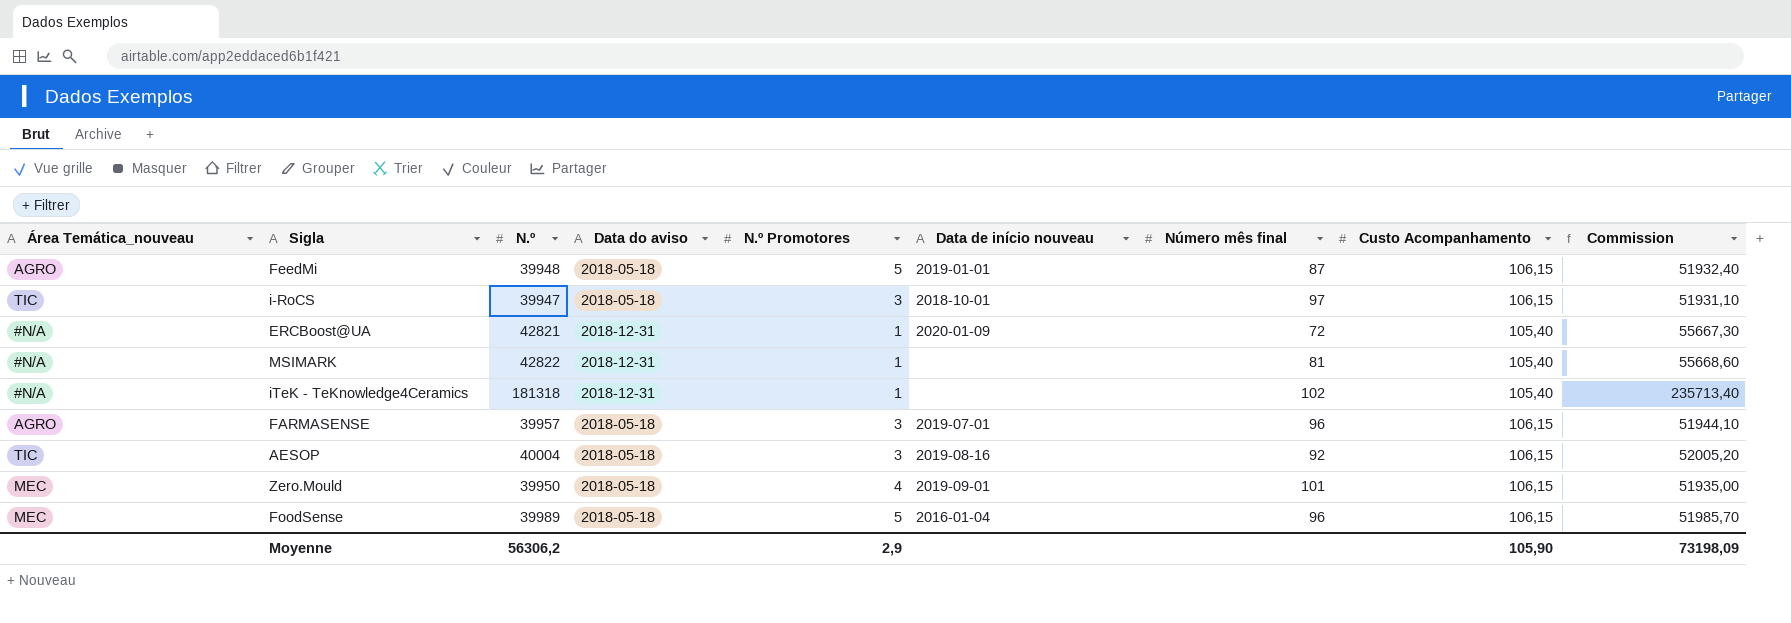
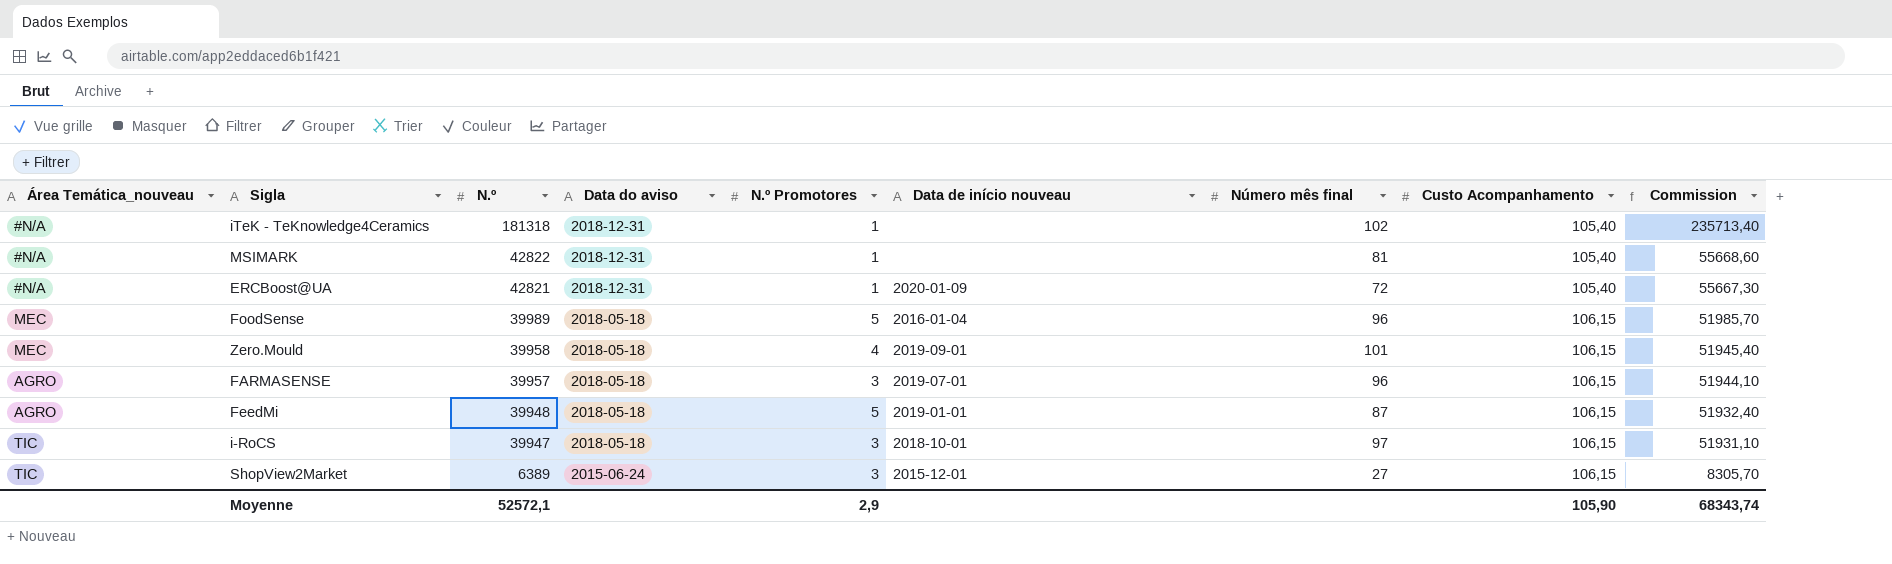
row order: none -> N.º descending
row AESOP: TIC | 40004 | 2018-05-18 | 3 | 2019-08-16 | 92 | 106,15 | 52005,20 -> none
Zero.Mould | N.º: 39950 -> 39958
Zero.Mould | Commission: 51935,00 -> 51945,40
row ShopView2Market: none -> TIC | 6389 | 2015-06-24 | 3 | 2015-12-01 | 27 | 106,15 | 8305,70
Moyenne | N.º: 56306,2 -> 52572,1
Moyenne | Commission: 73198,09 -> 68343,74

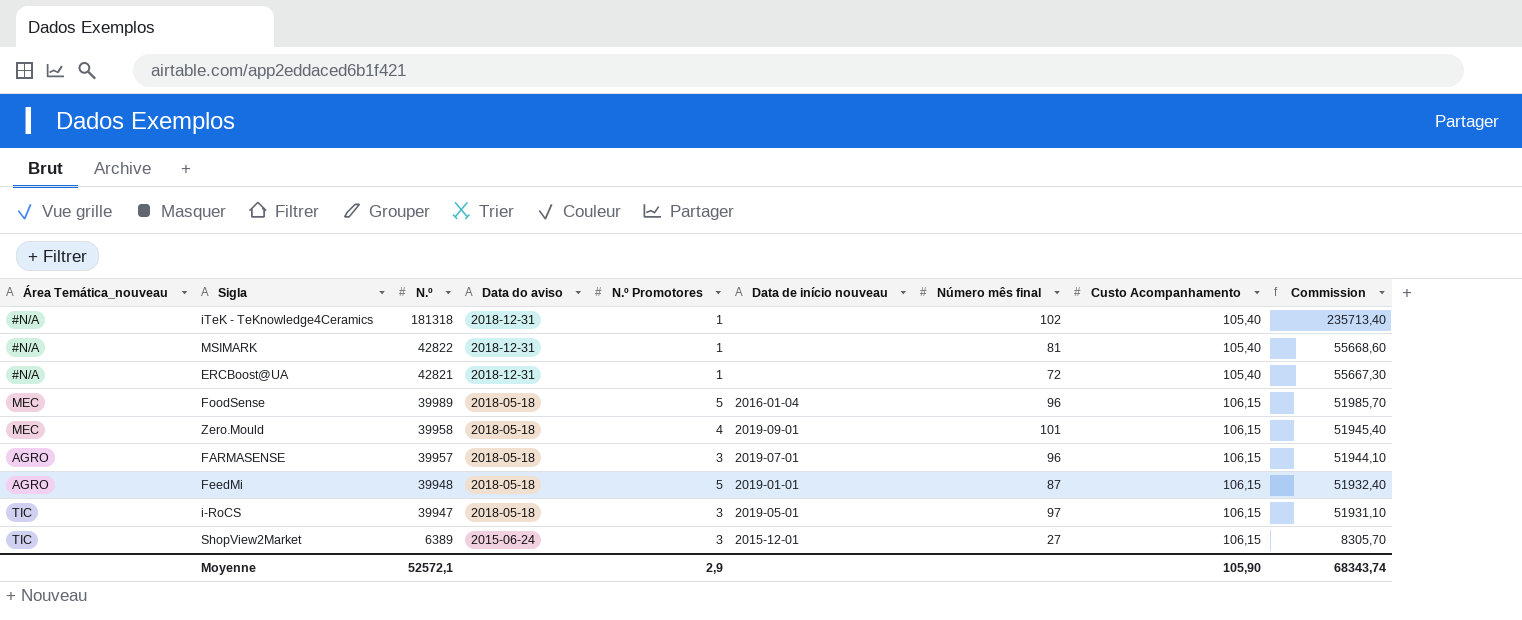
ERCBoost@UA | Data de início nouveau: 2020-01-09 -> none
i-RoCS | Data de início nouveau: 2018-10-01 -> 2019-05-01

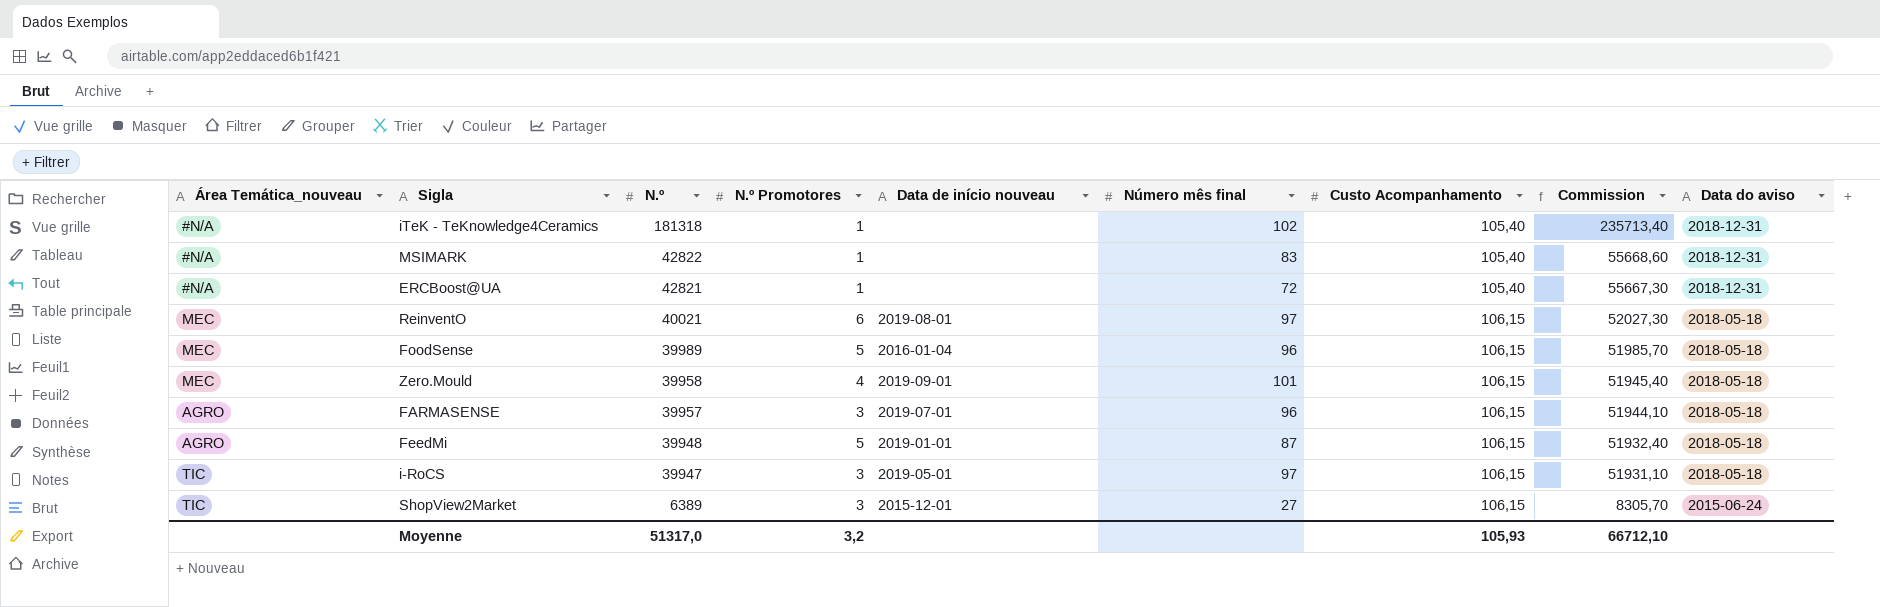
column Data do aviso | position: 4 -> 9
MSIMARK | Número mês final: 81 -> 83
row ReinventO: none -> MEC | 40021 | 6 | 2019-08-01 | 97 | 106,15 | 52027,30 | 2018-05-18
Moyenne | N.º: 52572,1 -> 51317,0
Moyenne | N.º Promotores: 2,9 -> 3,2
Moyenne | Custo Acompanhamento: 105,90 -> 105,93
Moyenne | Commission: 68343,74 -> 66712,10

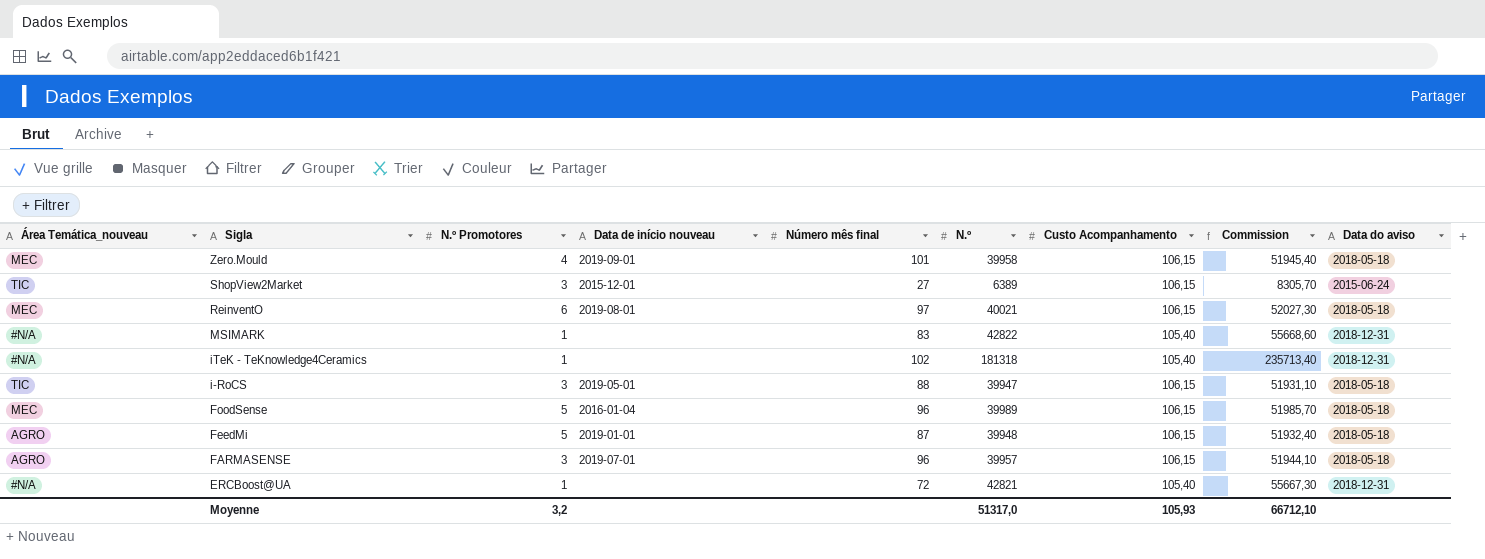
row order: N.º descending -> Sigla descending
column N.º | position: 3 -> 6
i-RoCS | Número mês final: 97 -> 88

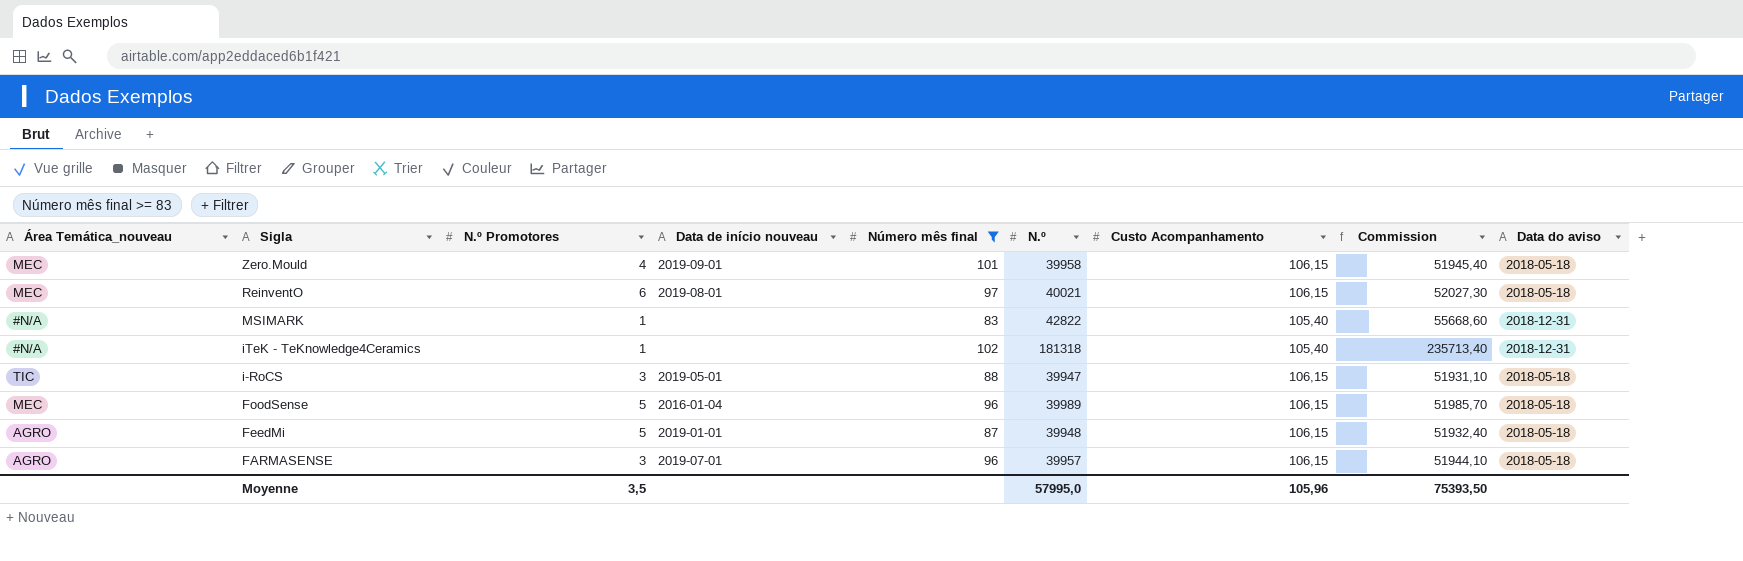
filter: none -> Número mês final >= 83
Moyenne | N.º Promotores: 3,2 -> 3,5
Moyenne | N.º: 51317,0 -> 57995,0
Moyenne | Custo Acompanhamento: 105,93 -> 105,96
Moyenne | Commission: 66712,10 -> 75393,50

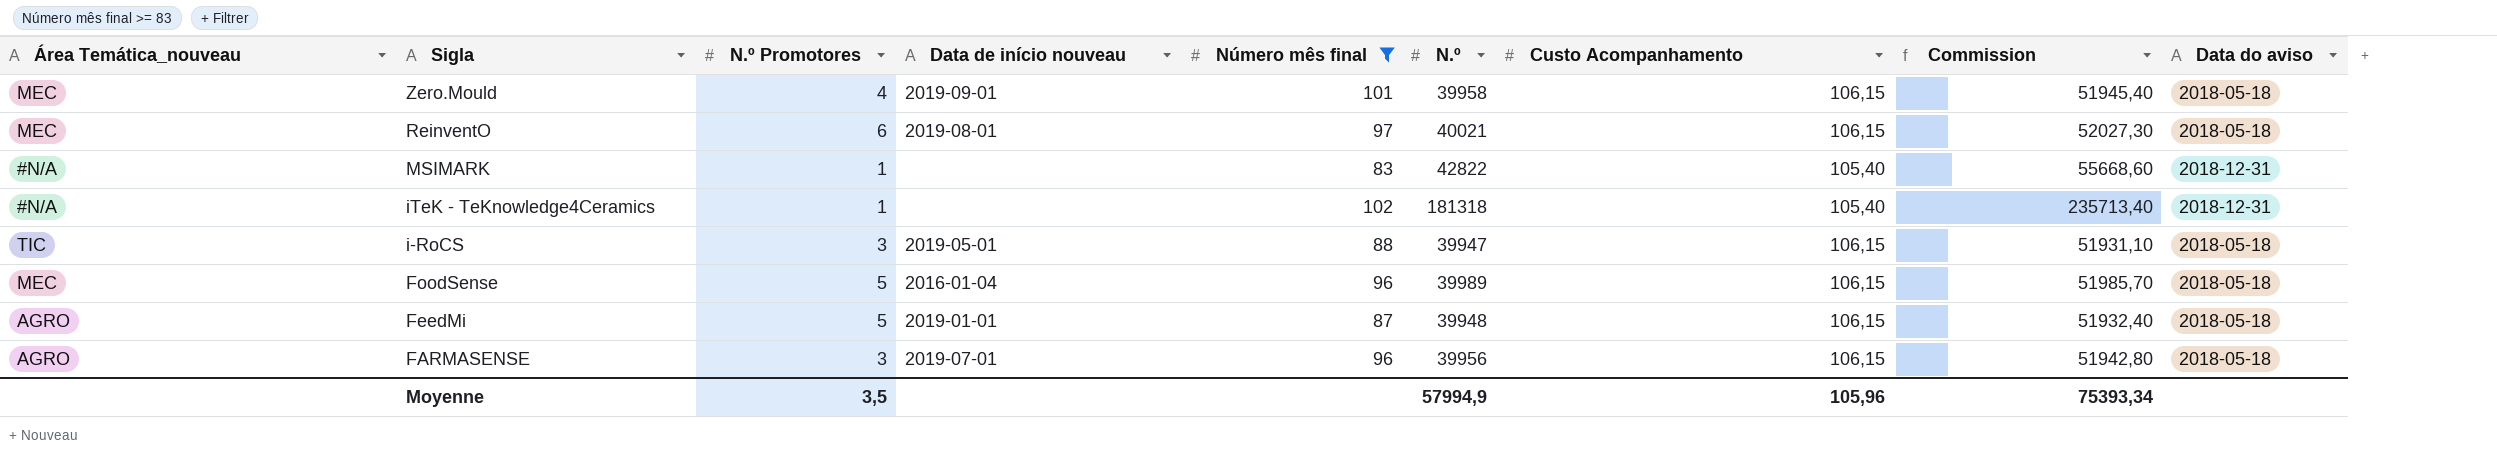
FARMASENSE | N.º: 39957 -> 39956
FARMASENSE | Commission: 51944,10 -> 51942,80
Moyenne | N.º: 57995,0 -> 57994,9
Moyenne | Commission: 75393,50 -> 75393,34

